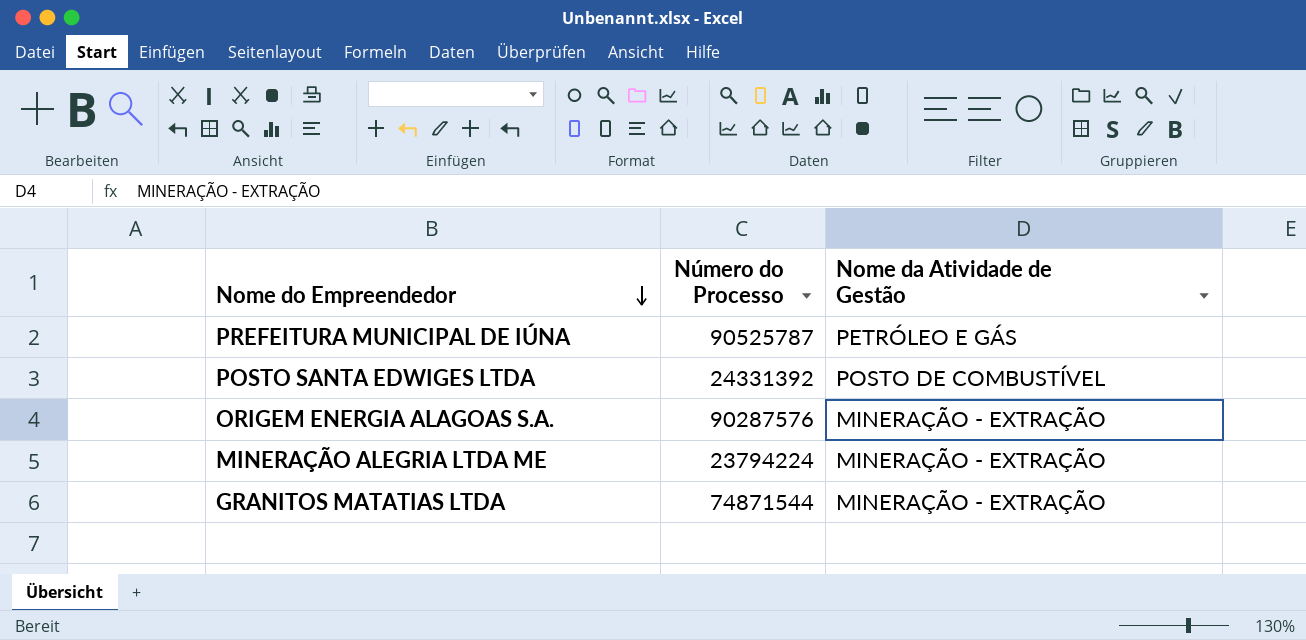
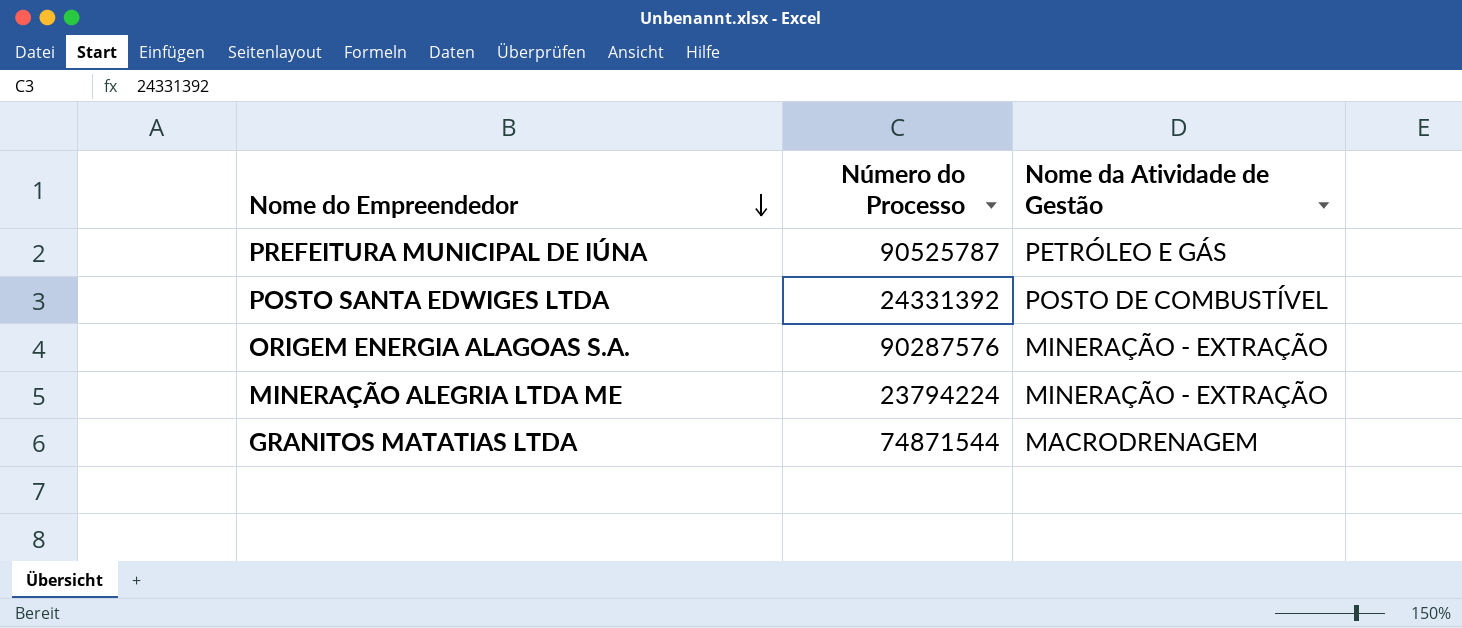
GRANITOS MATATIAS LTDA | Nome da Atividade de Gestão: MINERAÇÃO - EXTRAÇÃO -> MACRODRENAGEM

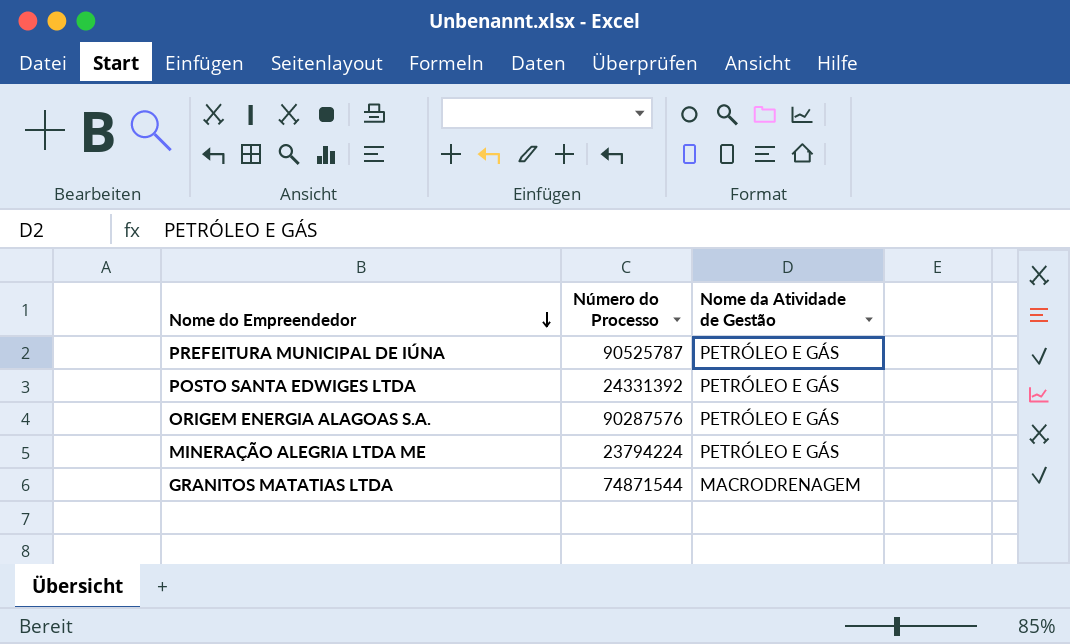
POSTO SANTA EDWIGES LTDA | Nome da Atividade de Gestão: POSTO DE COMBUSTÍVEL -> PETRÓLEO E GÁS
ORIGEM ENERGIA ALAGOAS S.A. | Nome da Atividade de Gestão: MINERAÇÃO - EXTRAÇÃO -> PETRÓLEO E GÁS
MINERAÇÃO ALEGRIA LTDA ME | Nome da Atividade de Gestão: MINERAÇÃO - EXTRAÇÃO -> PETRÓLEO E GÁS

